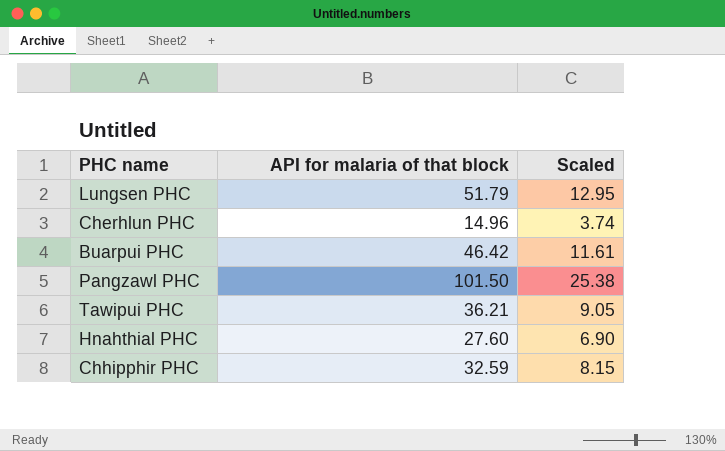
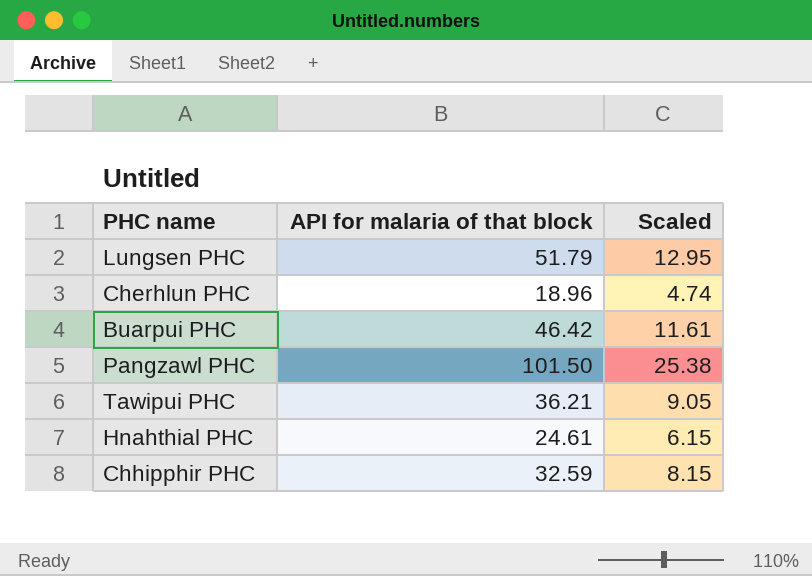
Cherhlun PHC | API for malaria of that block: 14.96 -> 18.96
Cherhlun PHC | Scaled: 3.74 -> 4.74
Hnahthial PHC | API for malaria of that block: 27.60 -> 24.61
Hnahthial PHC | Scaled: 6.90 -> 6.15

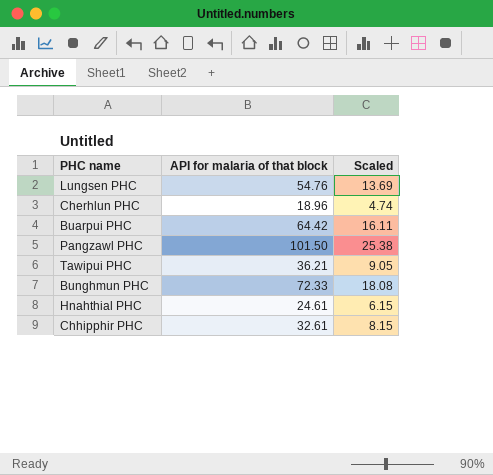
Lungsen PHC | API for malaria of that block: 51.79 -> 54.76
Lungsen PHC | Scaled: 12.95 -> 13.69
Buarpui PHC | API for malaria of that block: 46.42 -> 64.42
Buarpui PHC | Scaled: 11.61 -> 16.11
row Bunghmun PHC: none -> 72.33 | 18.08
Chhipphir PHC | API for malaria of that block: 32.59 -> 32.61

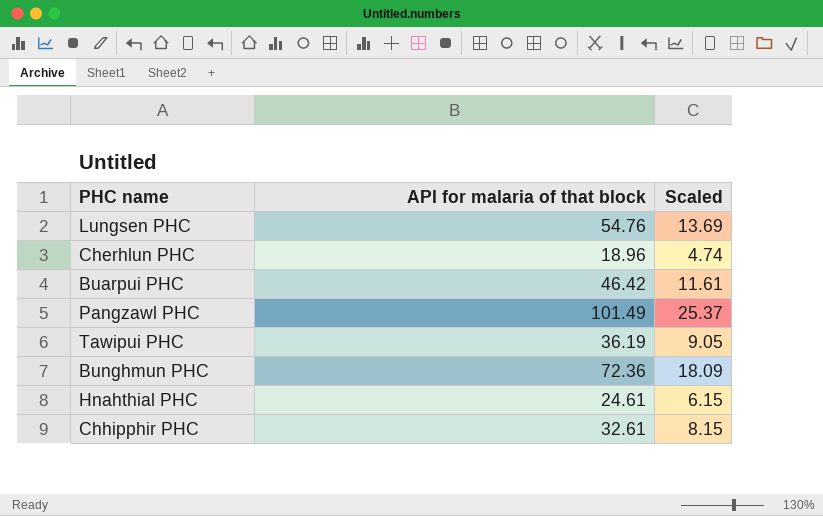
Buarpui PHC | API for malaria of that block: 64.42 -> 46.42
Buarpui PHC | Scaled: 16.11 -> 11.61
Pangzawl PHC | API for malaria of that block: 101.50 -> 101.49
Pangzawl PHC | Scaled: 25.38 -> 25.37
Tawipui PHC | API for malaria of that block: 36.21 -> 36.19
Bunghmun PHC | API for malaria of that block: 72.33 -> 72.36
Bunghmun PHC | Scaled: 18.08 -> 18.09

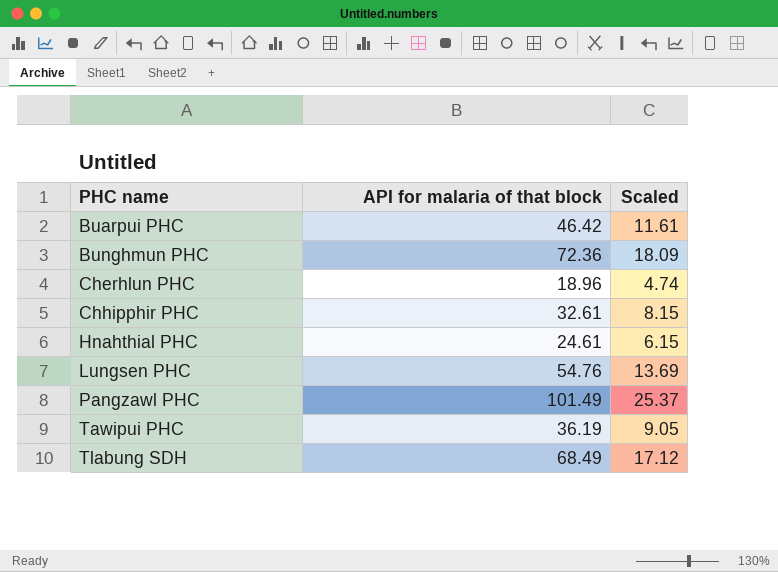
row order: none -> PHC name ascending
row Tlabung SDH: none -> 68.49 | 17.12

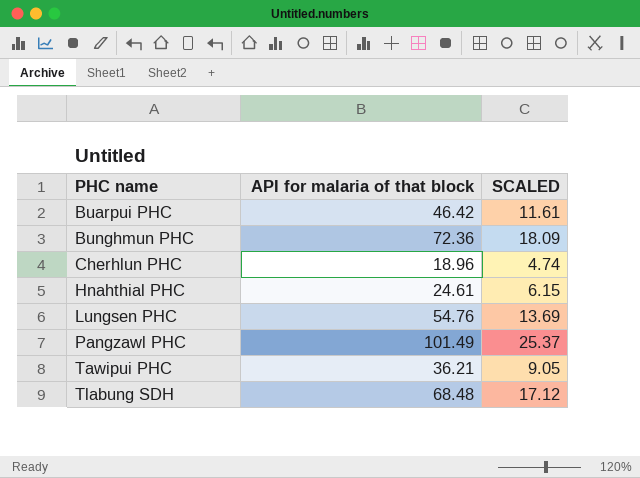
column name: Scaled -> SCALED
row Chhipphir PHC: 32.61 | 8.15 -> none
Tawipui PHC | API for malaria of that block: 36.19 -> 36.21
Tlabung SDH | API for malaria of that block: 68.49 -> 68.48

